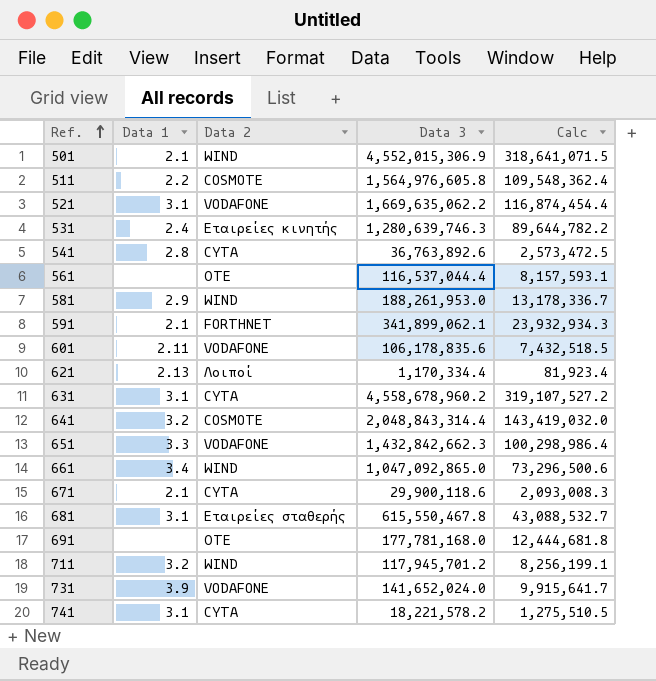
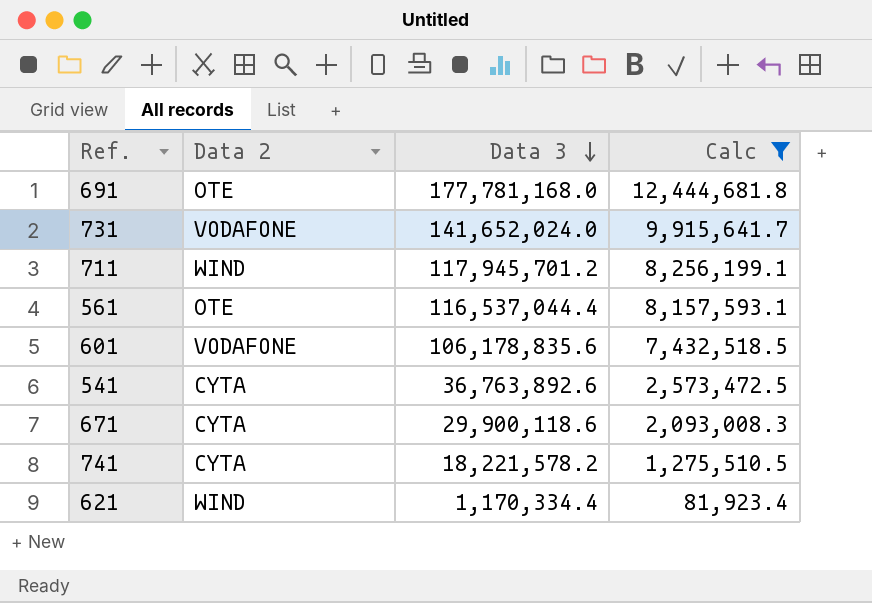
filter: none -> Calc <= 12,444,681.8
row order: Ref. ascending -> Data 3 descending
column Data 1 | position: 2 -> none
621 | Data 2: Λοιποί -> WIND

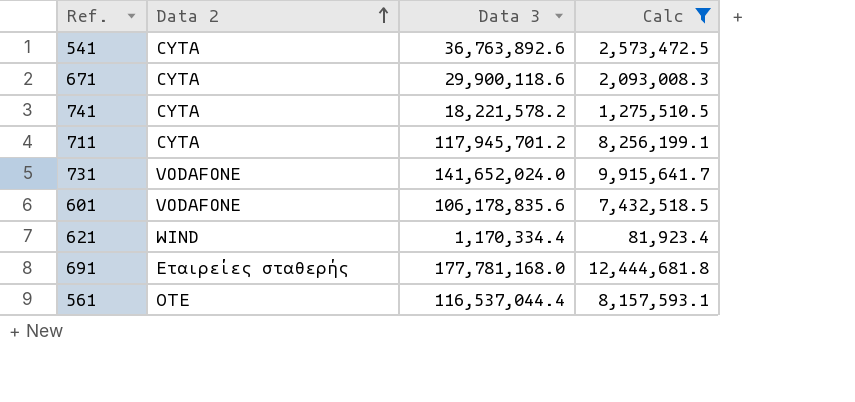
row order: Data 3 descending -> Data 2 ascending
711 | Data 2: WIND -> CYTA
691 | Data 2: ΟΤΕ -> Εταιρείες σταθερής

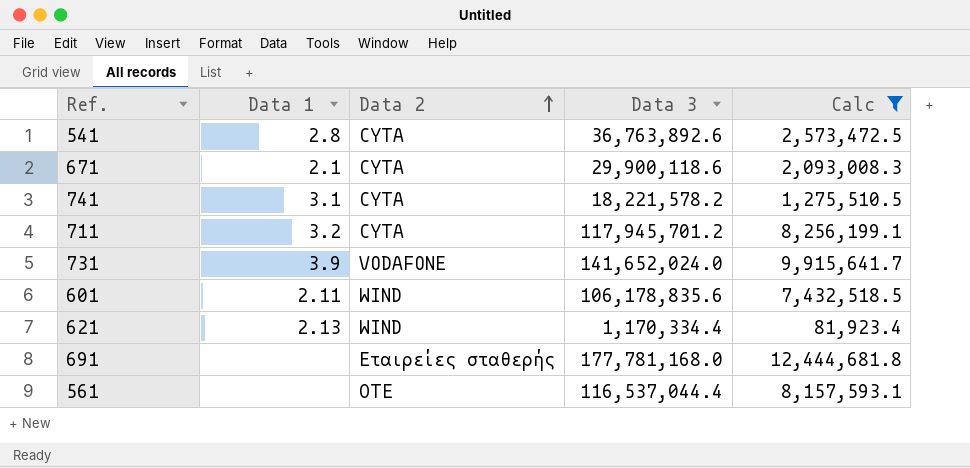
column Data 1 | position: none -> 2
601 | Data 2: VODAFONE -> WIND

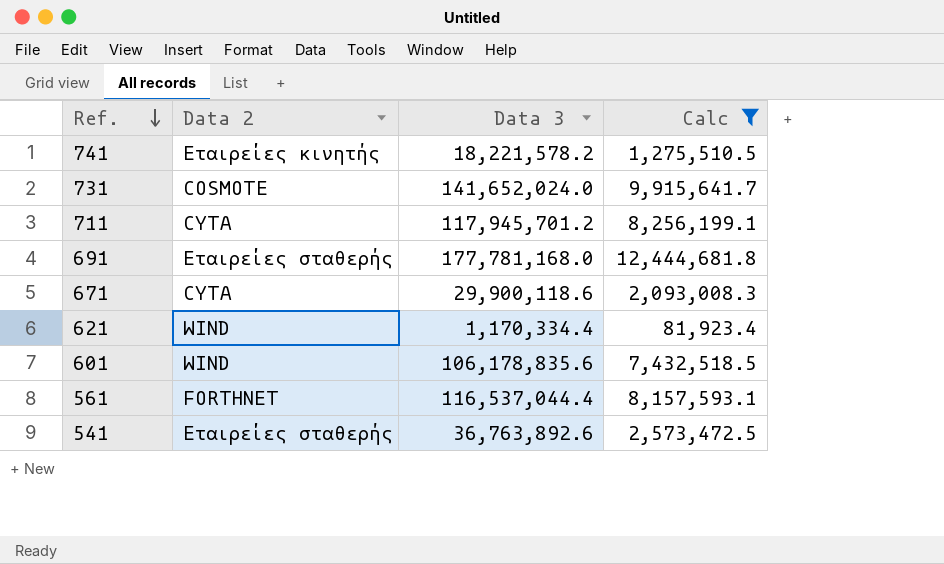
row order: Data 2 ascending -> Ref. descending
column Data 1 | position: 2 -> none
741 | Data 2: CYTA -> Εταιρείες κινητής
731 | Data 2: VODAFONE -> COSMOTE
561 | Data 2: ΟΤΕ -> FORTHNET
541 | Data 2: CYTA -> Εταιρείες σταθερής

